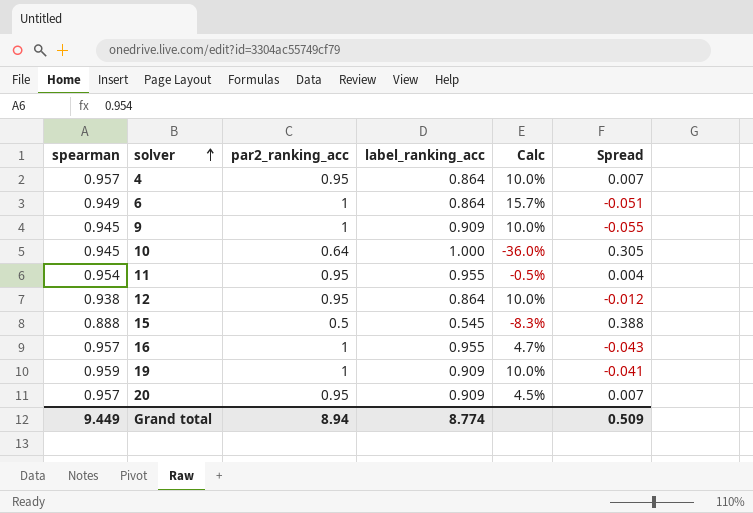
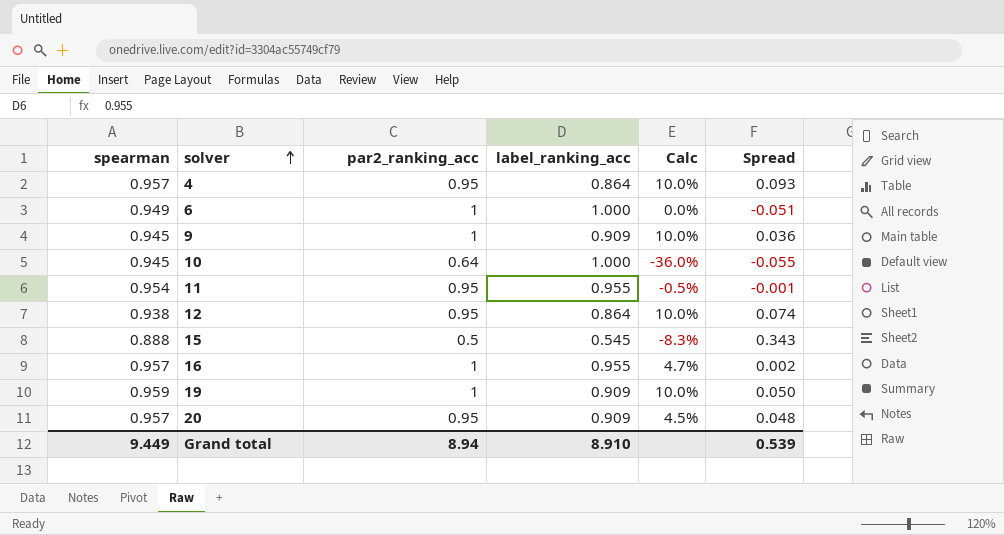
column Spread | formula: [spearman] - [par2_ranking_acc] -> [spearman] - [label_ranking_acc]
6 | label_ranking_acc: 0.864 -> 1.000
6 | Calc: 15.7% -> 0.0%
Grand total | label_ranking_acc: 8.774 -> 8.910
Grand total | Spread: 0.509 -> 0.539

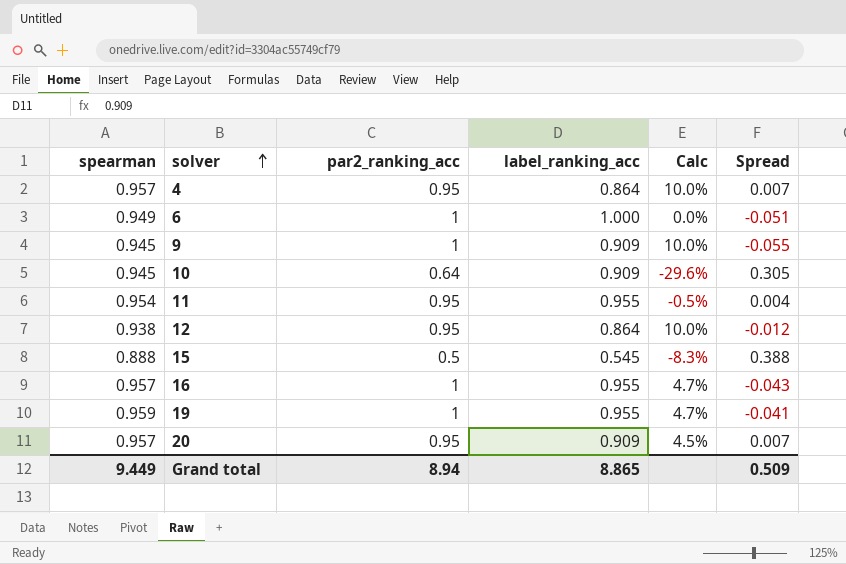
column Spread | formula: [spearman] - [label_ranking_acc] -> [spearman] - [par2_ranking_acc]
10 | label_ranking_acc: 1.000 -> 0.909
10 | Calc: -36.0% -> -29.6%
19 | label_ranking_acc: 0.909 -> 0.955
19 | Calc: 10.0% -> 4.7%
Grand total | label_ranking_acc: 8.910 -> 8.865
Grand total | Spread: 0.539 -> 0.509

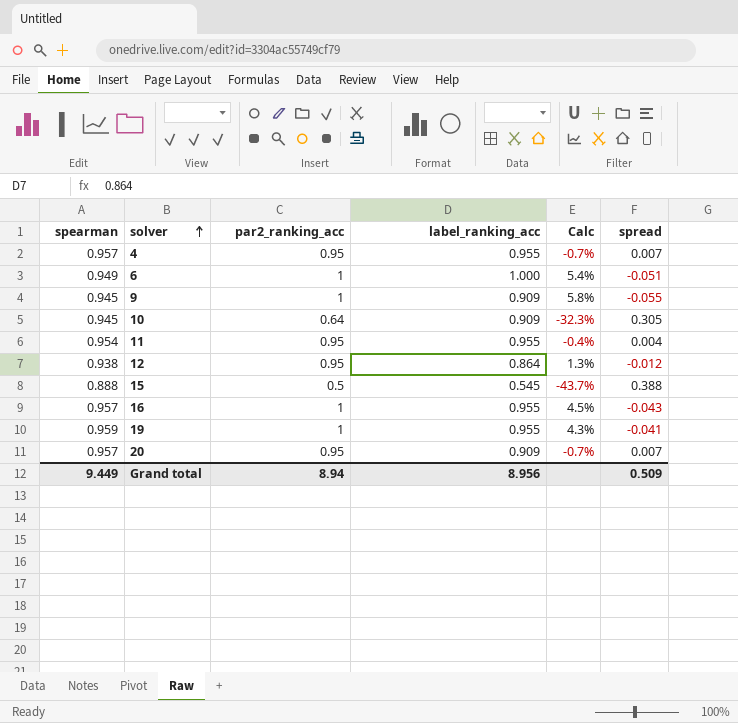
column Calc | formula: ([par2_ranking_acc] - [label_ranking_acc]) / [label_ranking_acc] -> ([par2_ranking_acc] - [spearman]) / [spearman]
column name: Spread -> spread
4 | label_ranking_acc: 0.864 -> 0.955
Grand total | label_ranking_acc: 8.865 -> 8.956

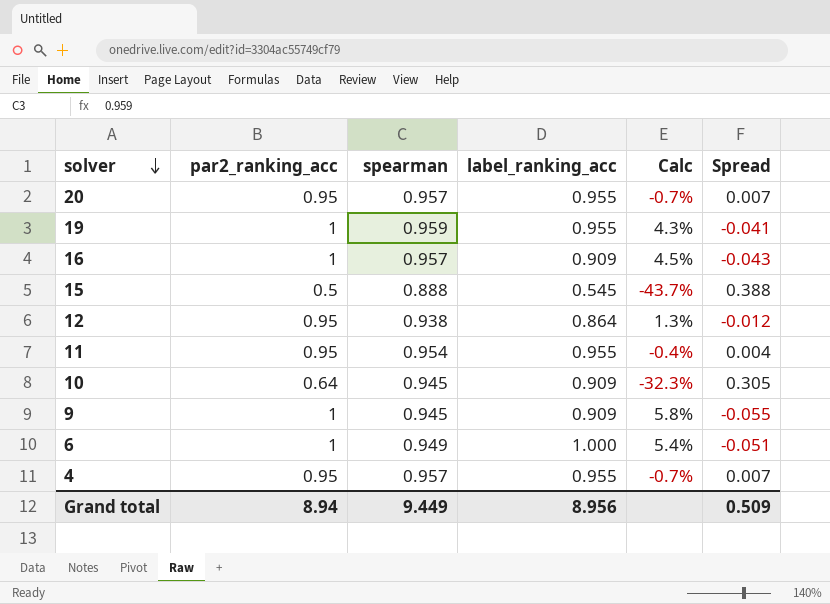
row order: solver ascending -> solver descending
column spearman | position: 1 -> 3
column name: spread -> Spread
20 | label_ranking_acc: 0.909 -> 0.955
16 | label_ranking_acc: 0.955 -> 0.909

